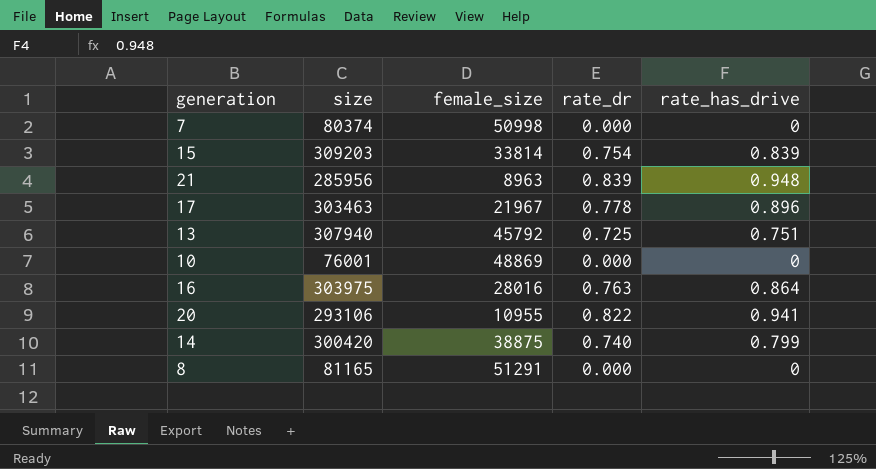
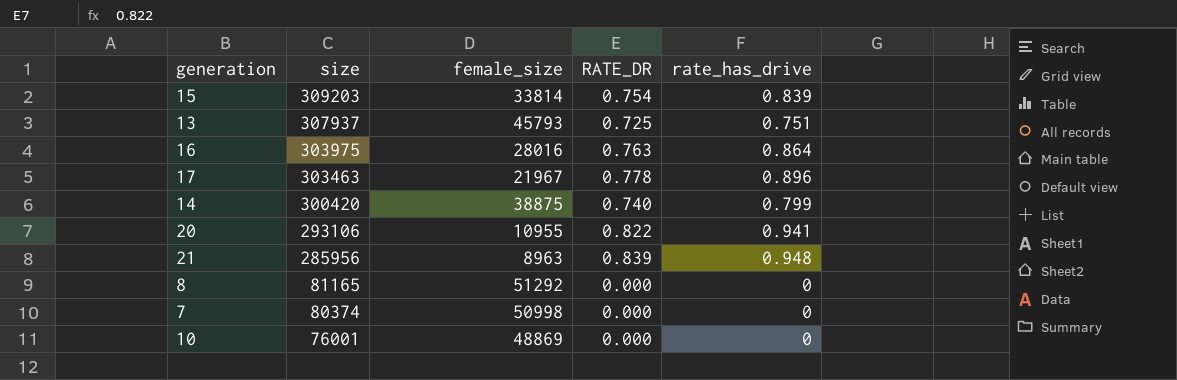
row order: none -> size descending
column name: rate_dr -> RATE_DR
13 | size: 307940 -> 307937
13 | female_size: 45792 -> 45793
8 | female_size: 51291 -> 51292

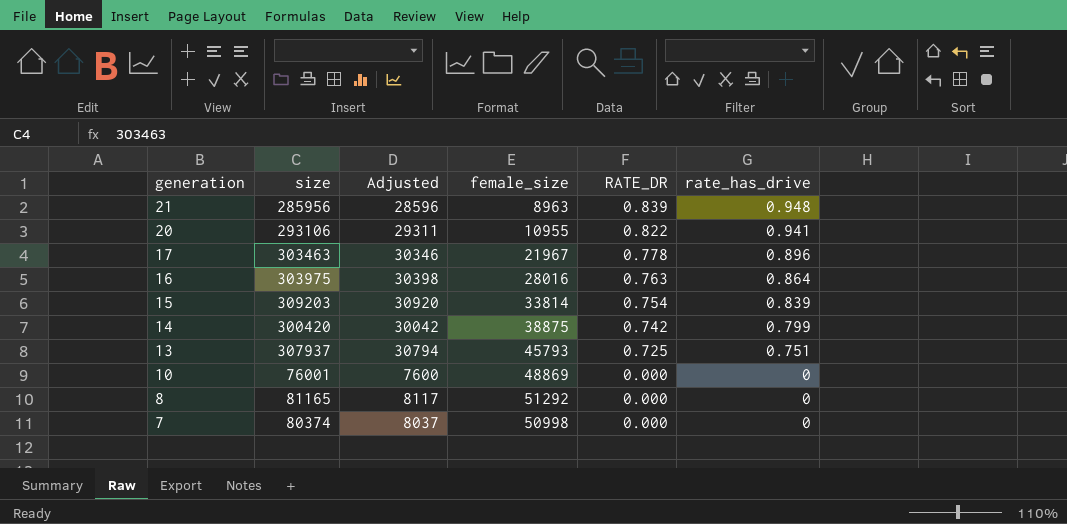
row order: size descending -> generation descending
column Adjusted | formula: none -> [size] * 0.1
14 | RATE_DR: 0.740 -> 0.742

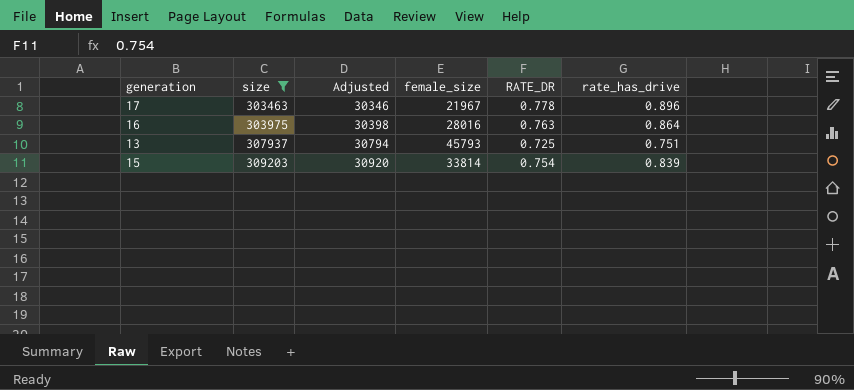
filter: none -> size >= 303463
row order: generation descending -> size ascending

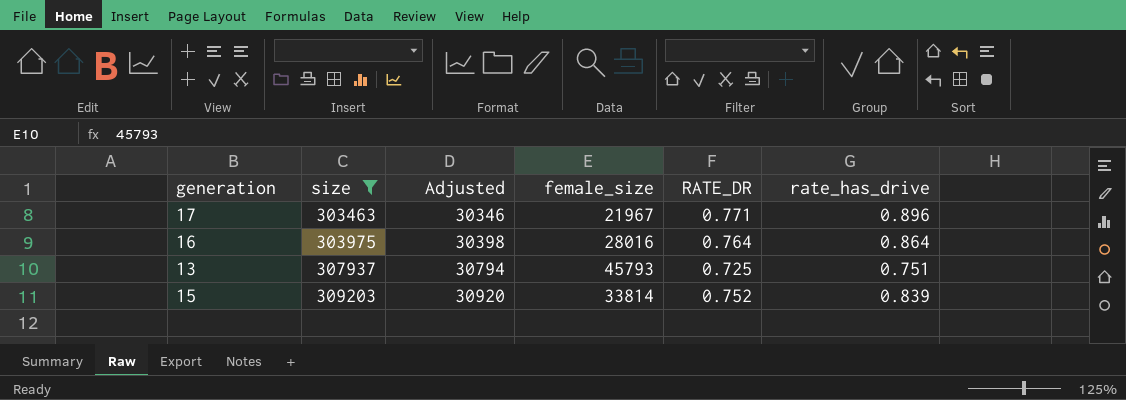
17 | RATE_DR: 0.778 -> 0.771
16 | RATE_DR: 0.763 -> 0.764
15 | RATE_DR: 0.754 -> 0.752

